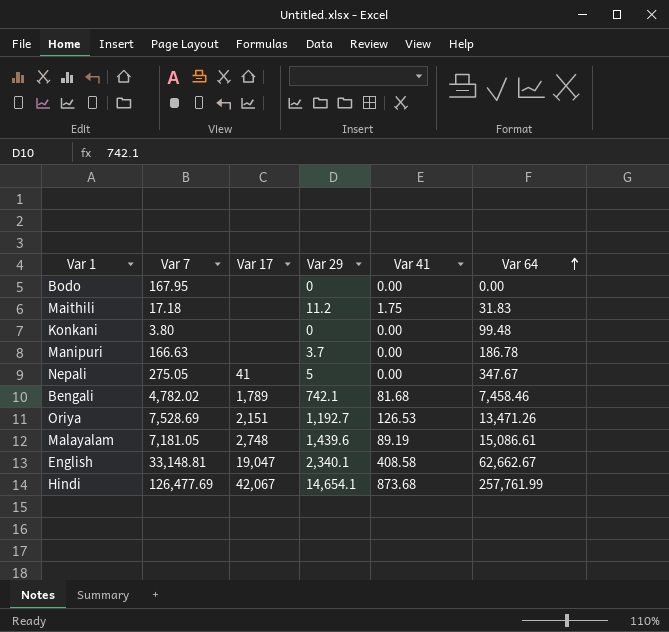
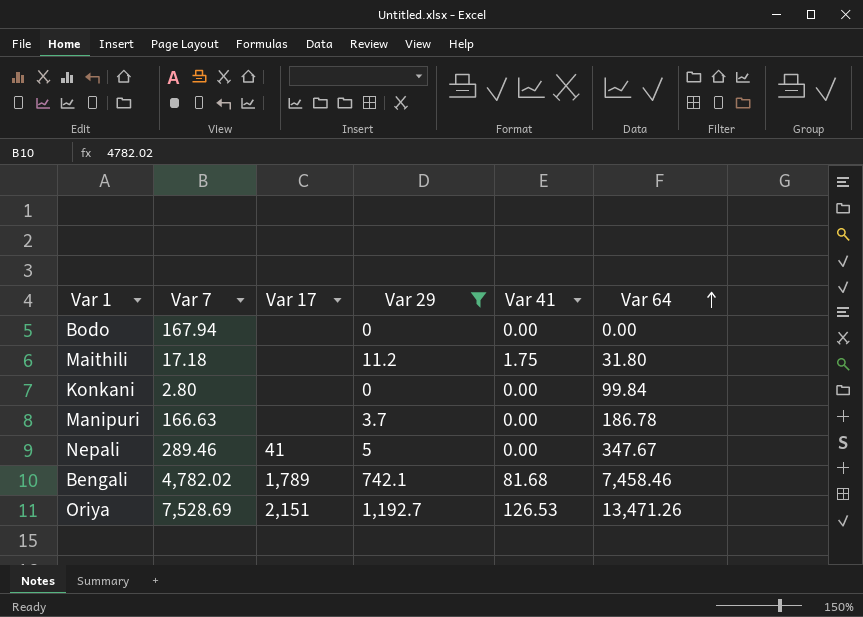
filter: none -> Var 29 <= 1,192.7
Bodo | Var 7: 167.95 -> 167.94
Maithili | Var 64: 31.83 -> 31.80
Konkani | Var 7: 3.80 -> 2.80
Konkani | Var 64: 99.48 -> 99.84
Nepali | Var 7: 275.05 -> 289.46

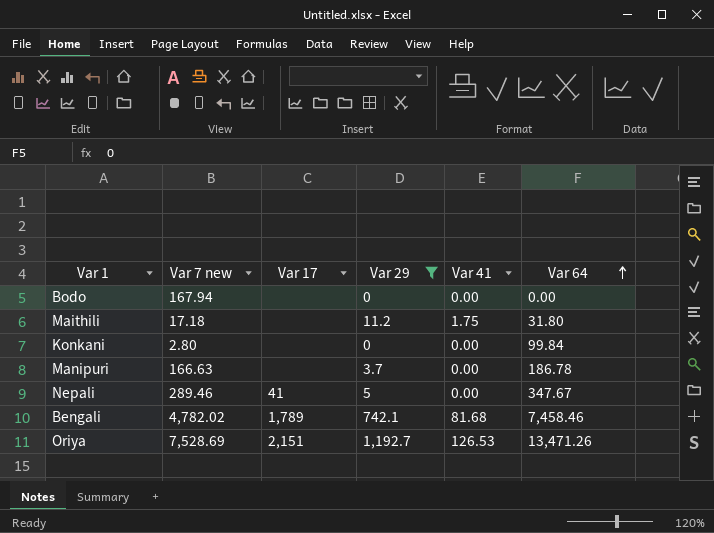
column name: Var 7 -> Var 7 new

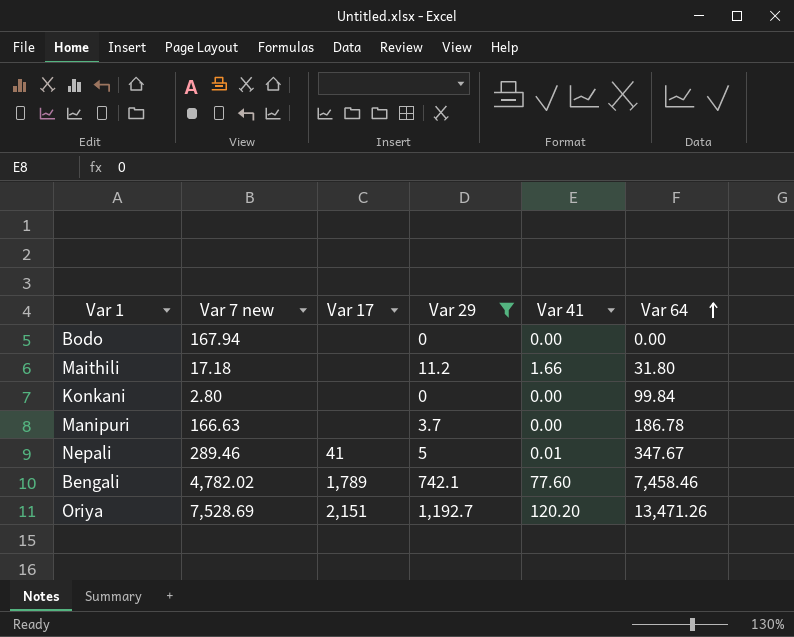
Maithili | Var 41: 1.75 -> 1.66
Nepali | Var 41: 0.00 -> 0.01
Bengali | Var 41: 81.68 -> 77.60
Oriya | Var 41: 126.53 -> 120.20

